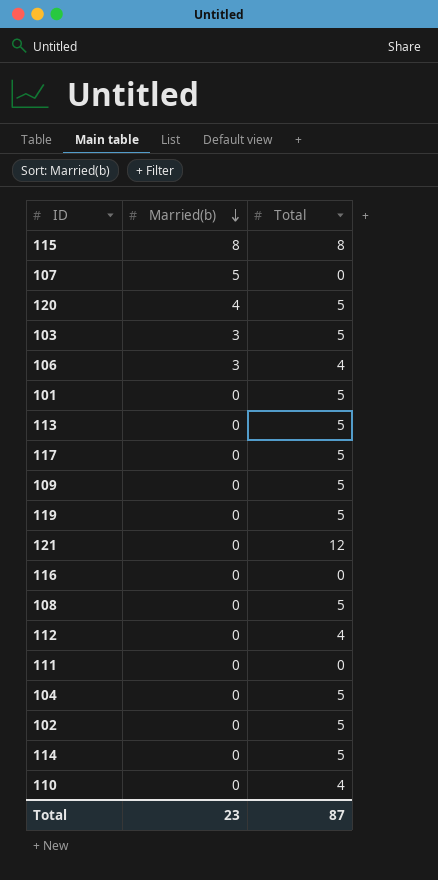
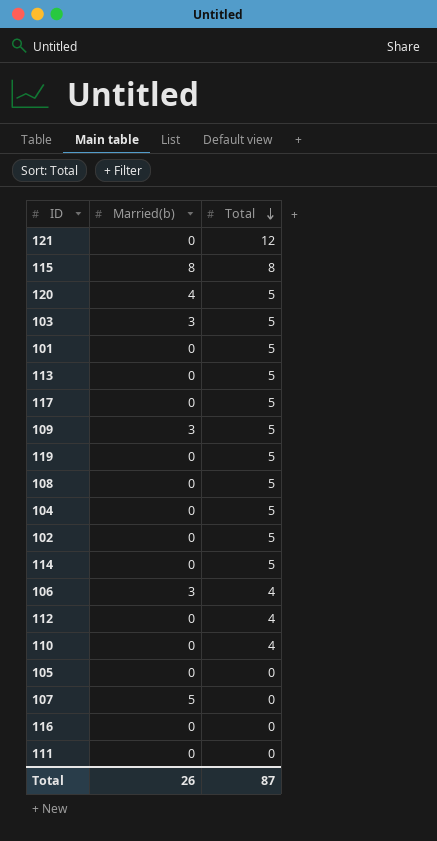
row order: Married(b) descending -> Total descending
109 | Married(b): 0 -> 3
row 105: none -> 0 | 0
Total | Married(b): 23 -> 26

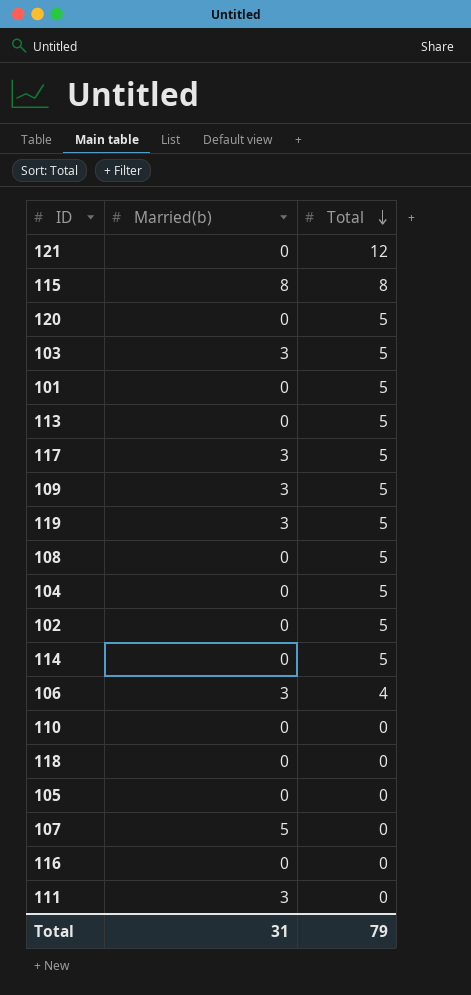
row 112: 0 | 4 -> none
120 | Married(b): 4 -> 0
117 | Married(b): 0 -> 3
119 | Married(b): 0 -> 3
110 | Total: 4 -> 0
row 118: none -> 0 | 0
111 | Married(b): 0 -> 3
Total | Married(b): 26 -> 31
Total | Total: 87 -> 79

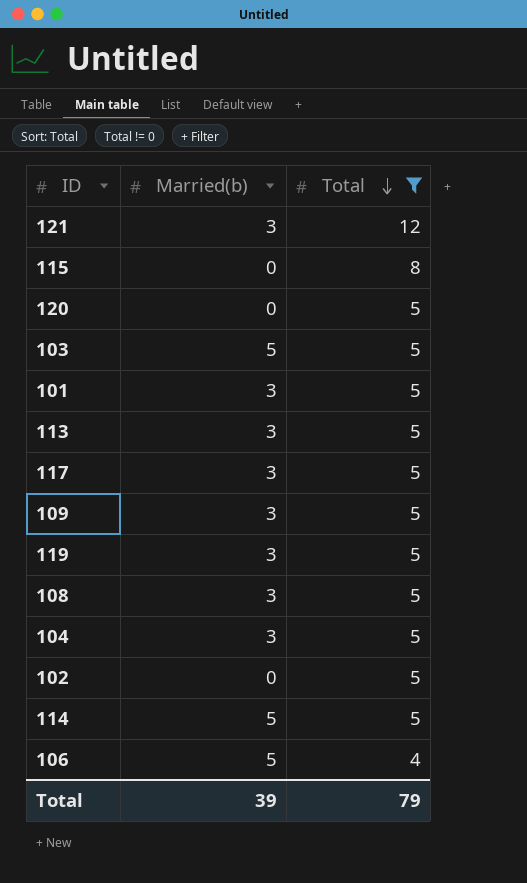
filter: none -> Total != 0
121 | Married(b): 0 -> 3
115 | Married(b): 8 -> 0
103 | Married(b): 3 -> 5
101 | Married(b): 0 -> 3
113 | Married(b): 0 -> 3
108 | Married(b): 0 -> 3
104 | Married(b): 0 -> 3
114 | Married(b): 0 -> 5
106 | Married(b): 3 -> 5
Total | Married(b): 31 -> 39

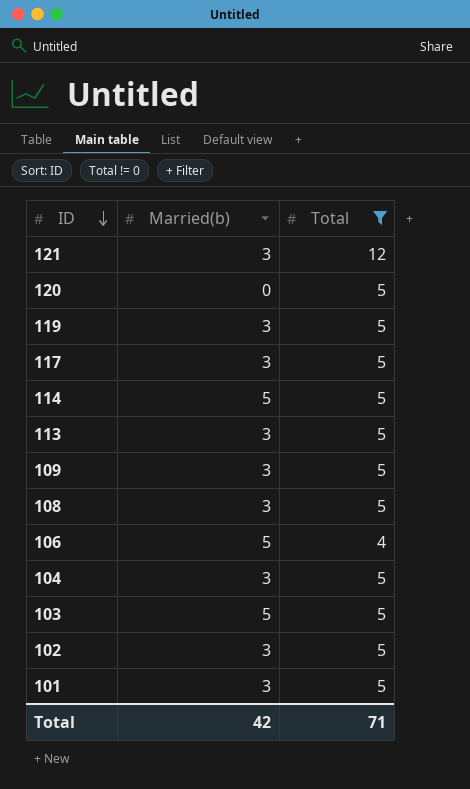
row order: Total descending -> ID descending
row 115: 0 | 8 -> none
102 | Married(b): 0 -> 3
Total | Married(b): 39 -> 42
Total | Total: 79 -> 71

